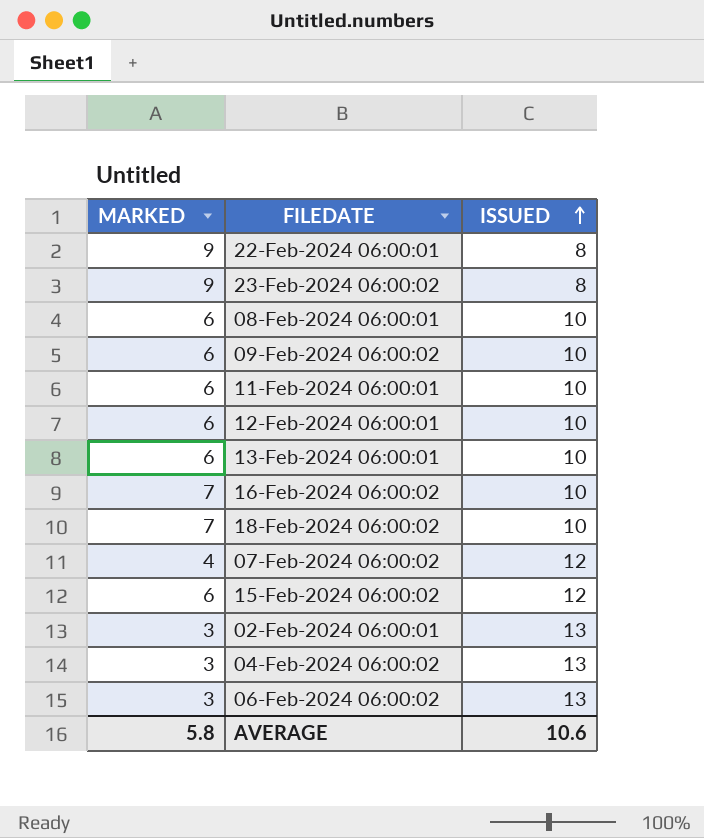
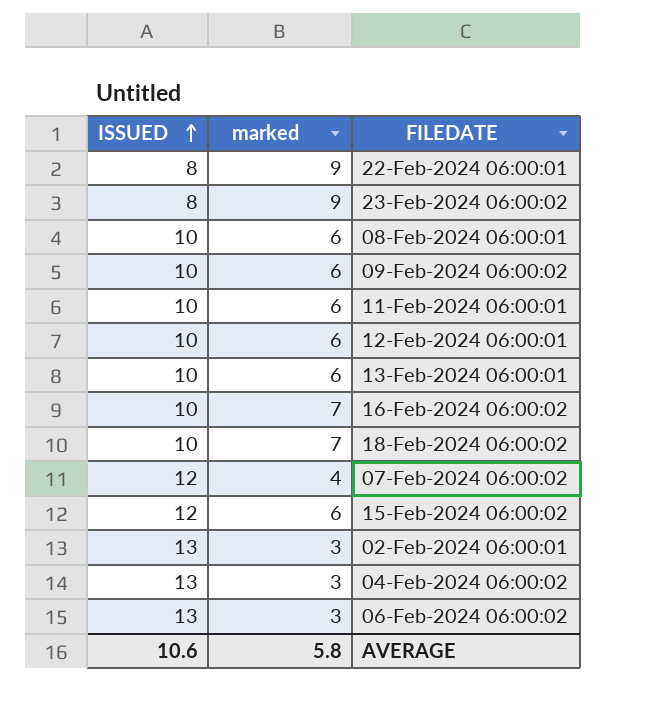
column ISSUED | position: 3 -> 1
column name: MARKED -> marked

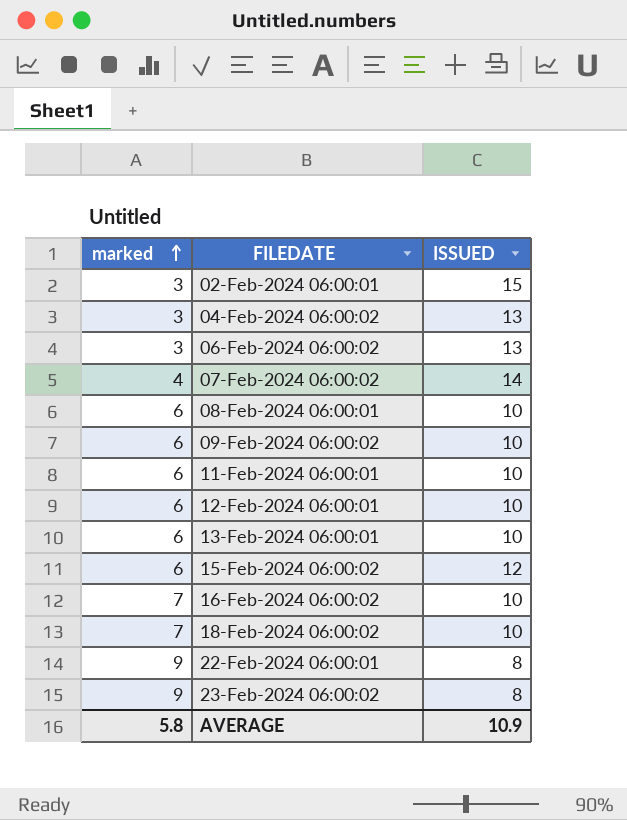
row order: ISSUED ascending -> marked ascending
column ISSUED | position: 1 -> 3
02-Feb-2024 06:00:01 | ISSUED: 13 -> 15
07-Feb-2024 06:00:02 | ISSUED: 12 -> 14
AVERAGE | ISSUED: 10.6 -> 10.9

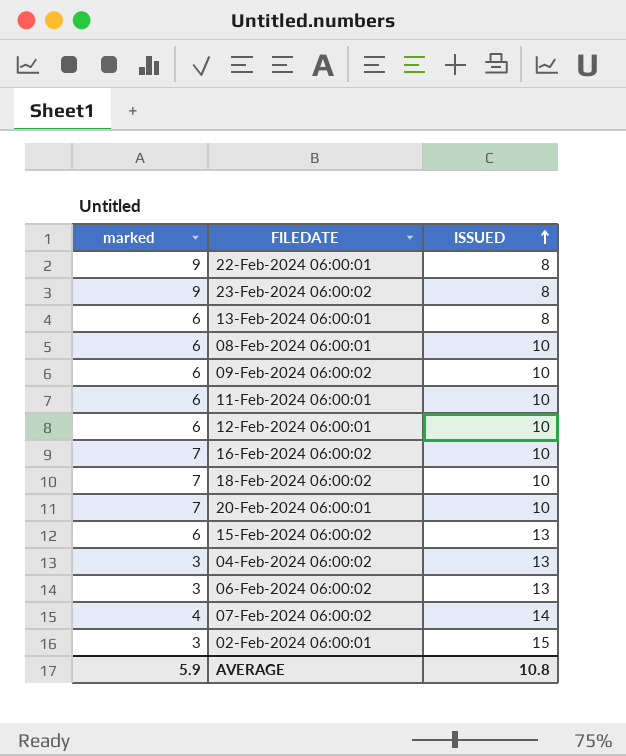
row order: marked ascending -> ISSUED ascending
13-Feb-2024 06:00:01 | ISSUED: 10 -> 8
row 20-Feb-2024 06:00:01: none -> 7 | 10
15-Feb-2024 06:00:02 | ISSUED: 12 -> 13
AVERAGE | marked: 5.8 -> 5.9
AVERAGE | ISSUED: 10.9 -> 10.8

